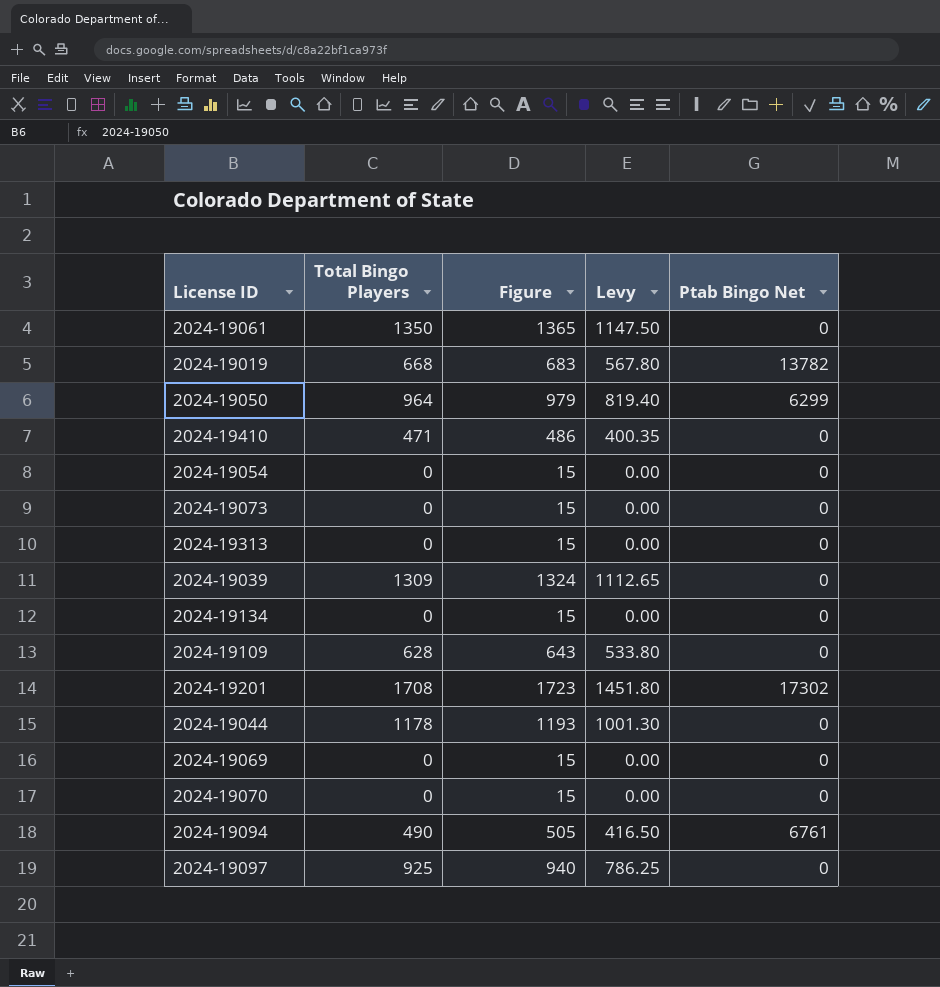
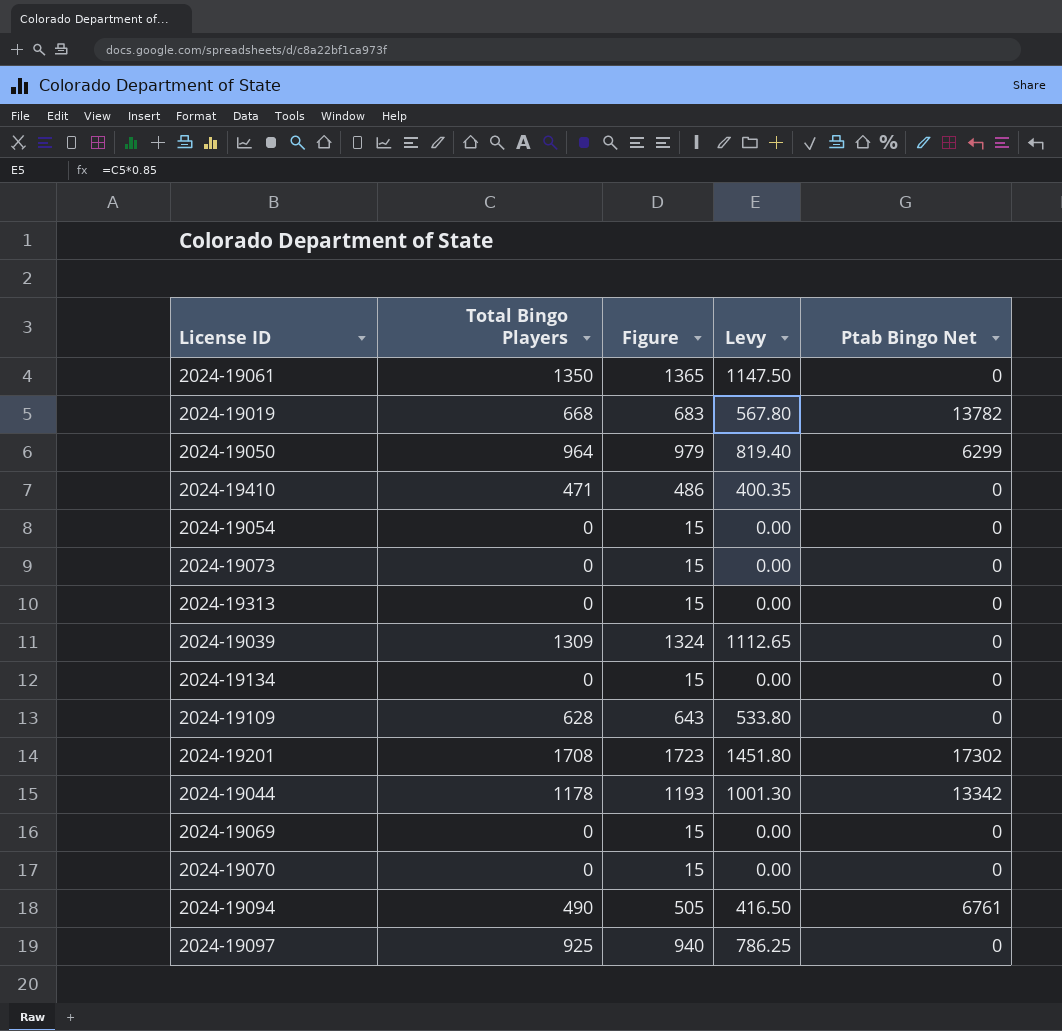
2024-19044 | Ptab Bingo Net: 0 -> 13342

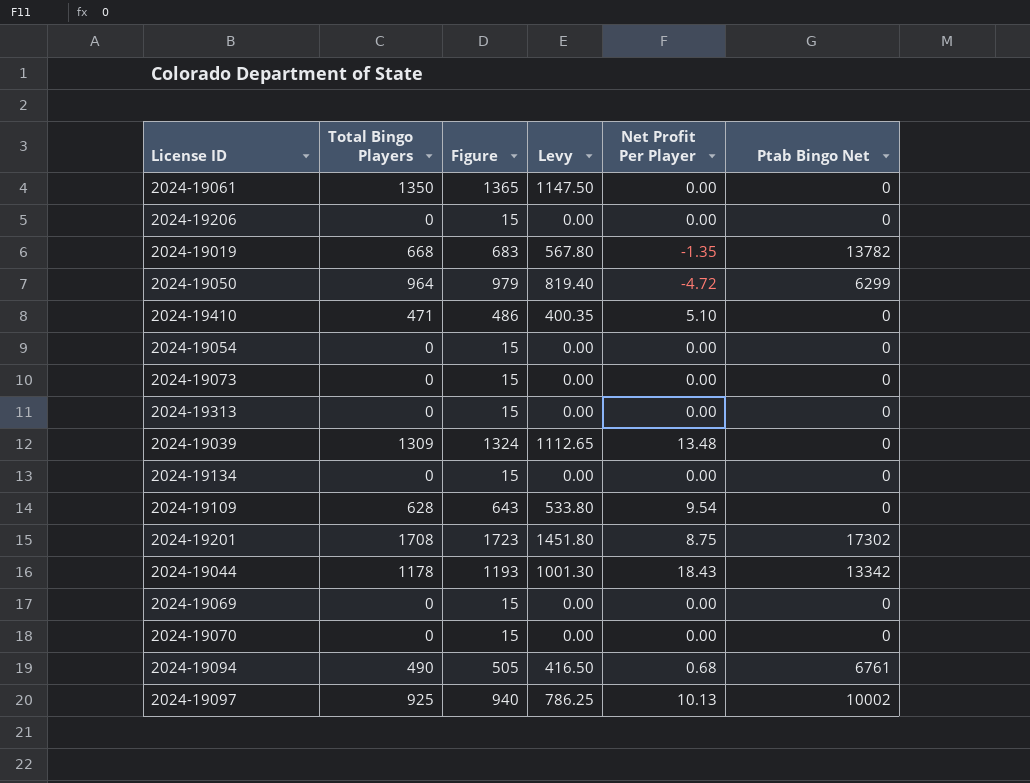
column Net Profit Per Player | position: none -> 5
row 2024-19206: none -> 0 | 15 | 0.00 | 0.00 | 0
2024-19097 | Ptab Bingo Net: 0 -> 10002

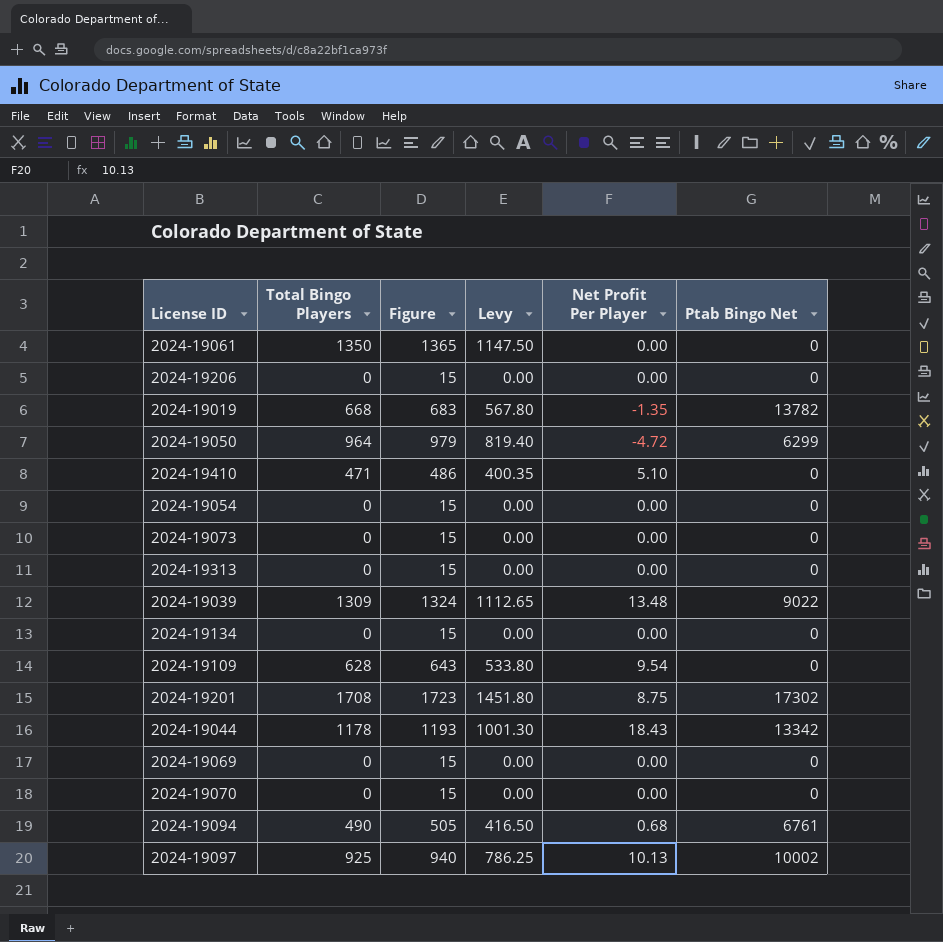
2024-19039 | Ptab Bingo Net: 0 -> 9022

